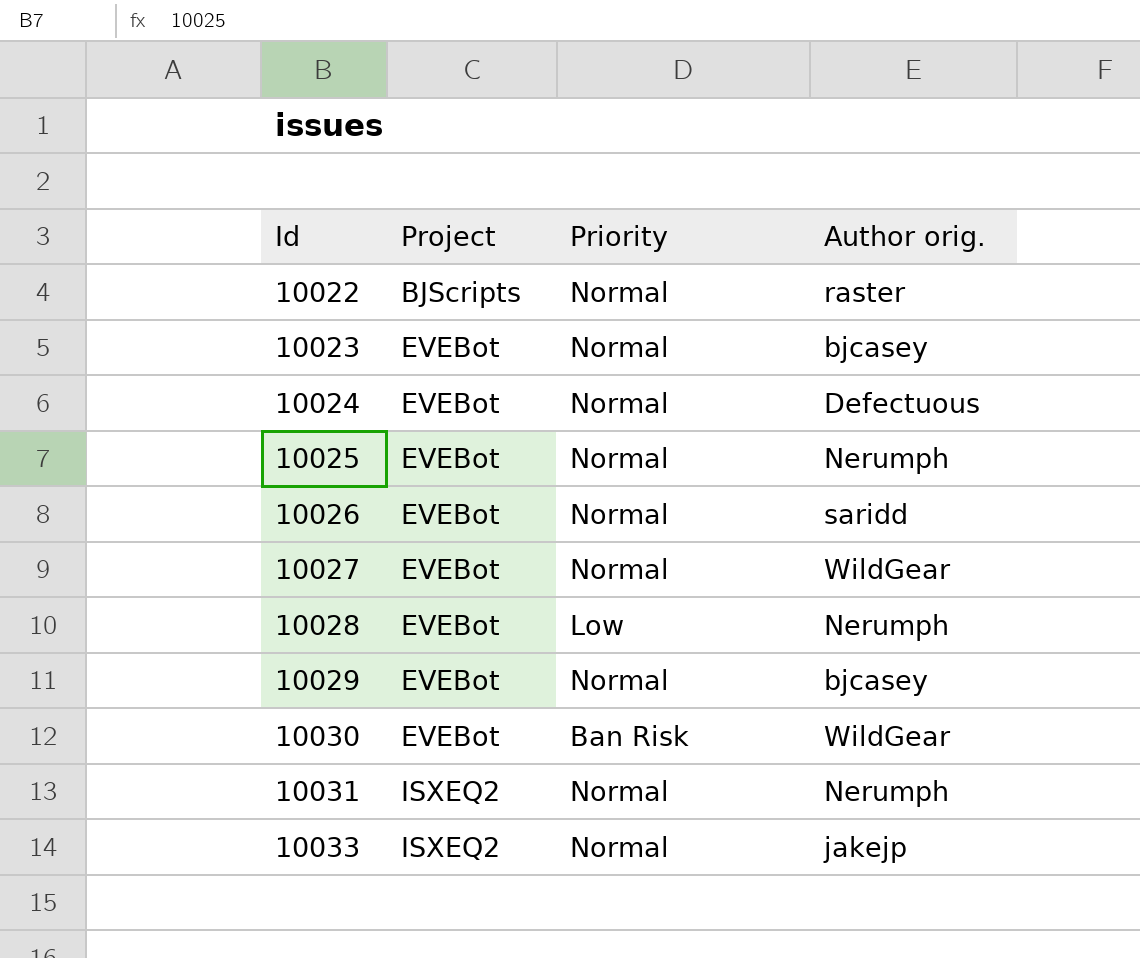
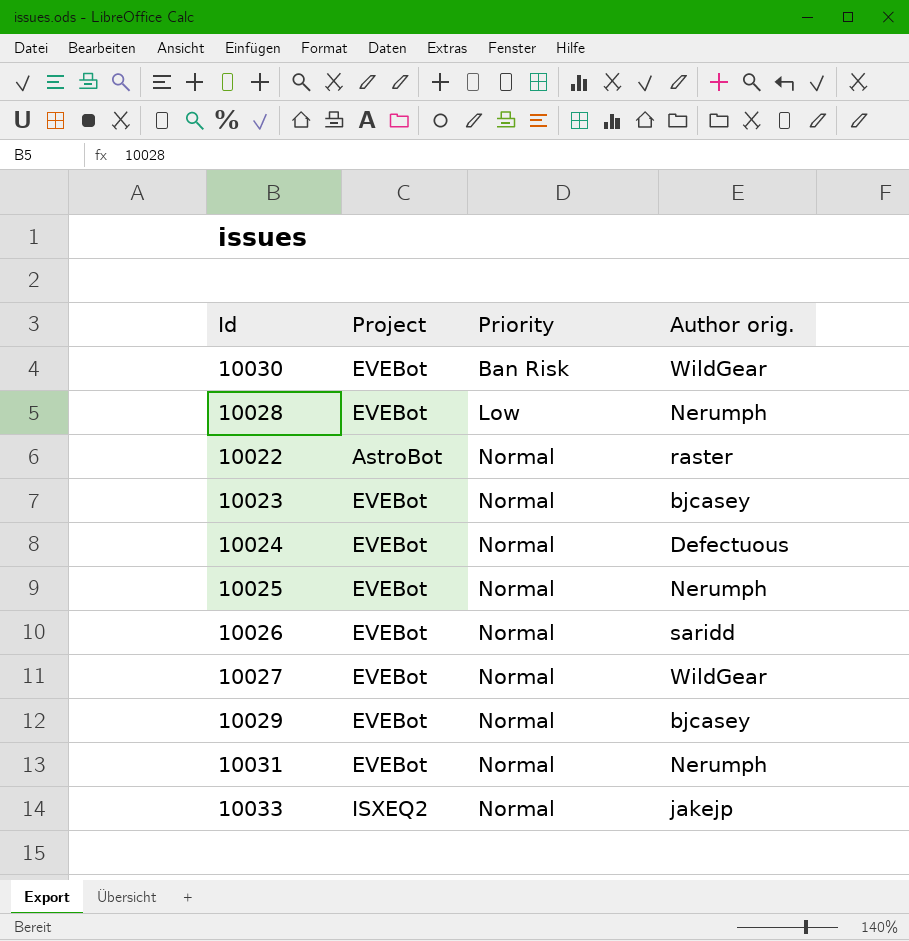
row order: Id ascending -> Priority ascending
10022 | Project: BJScripts -> AstroBot
10031 | Project: ISXEQ2 -> EVEBot

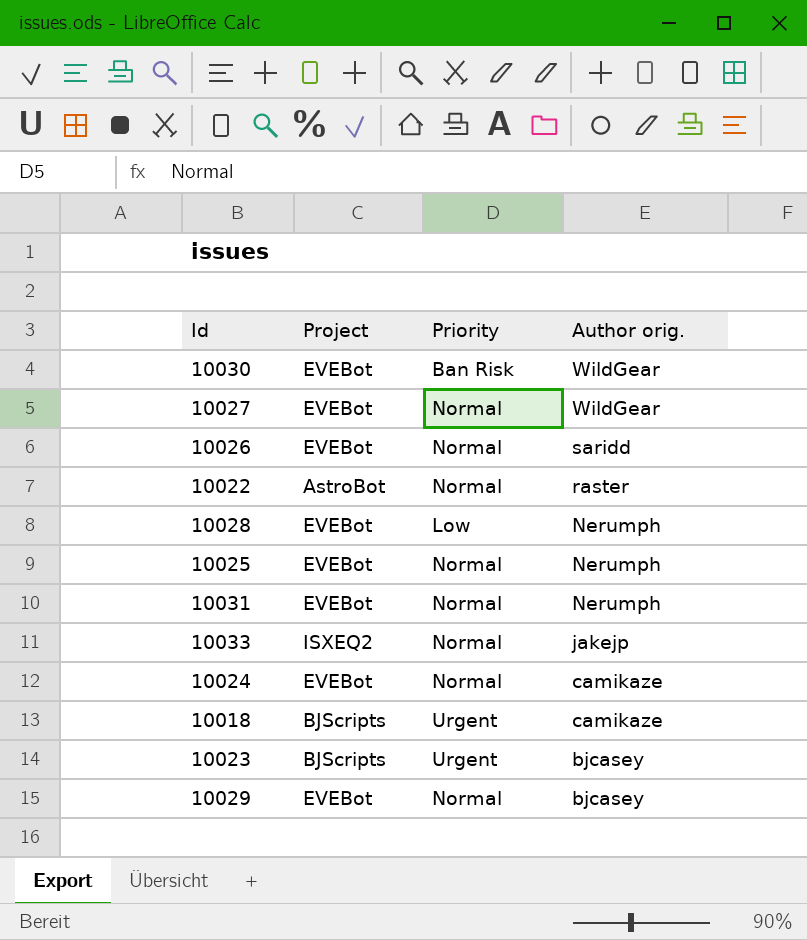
row order: Priority ascending -> Author orig. descending
10024 | Author orig.: Defectuous -> camikaze
row 10018: none -> BJScripts | Urgent | camikaze
10023 | Project: EVEBot -> BJScripts
10023 | Priority: Normal -> Urgent

